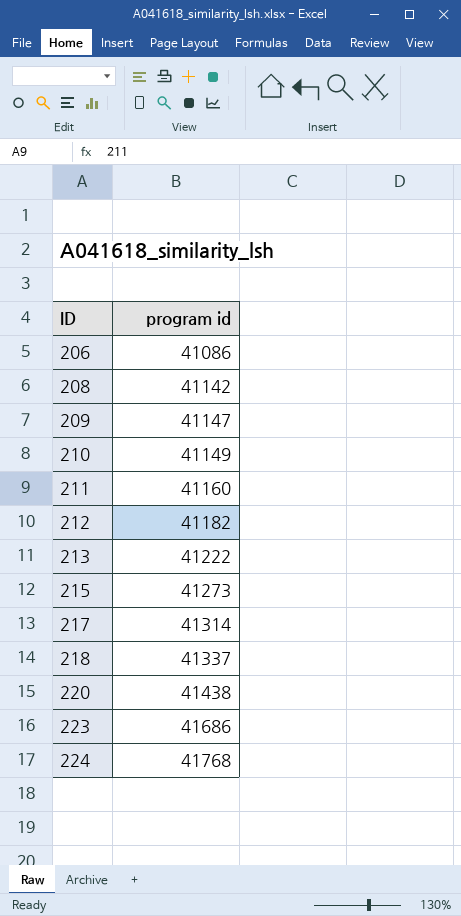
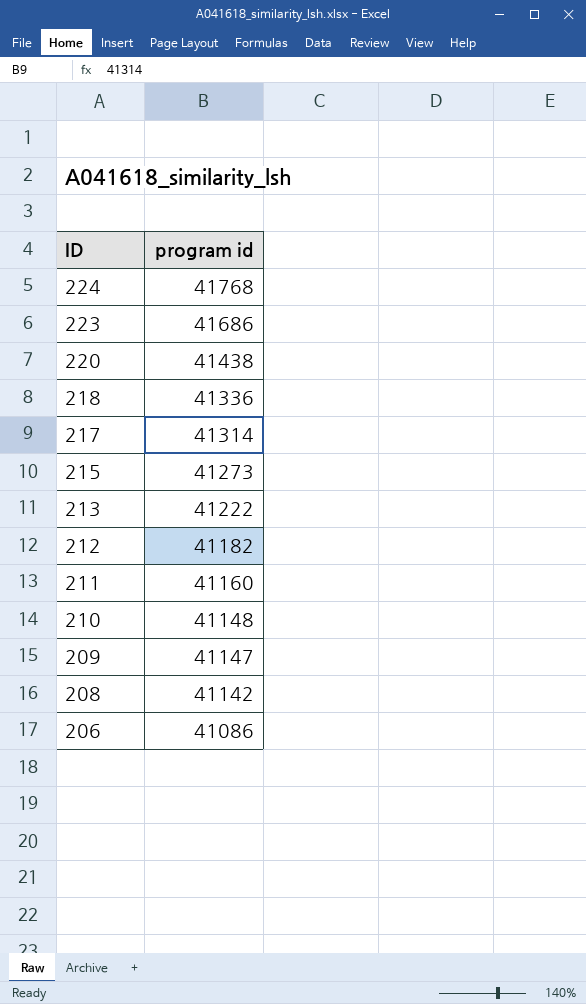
row order: ID ascending -> ID descending
218 | program id: 41337 -> 41336
210 | program id: 41149 -> 41148

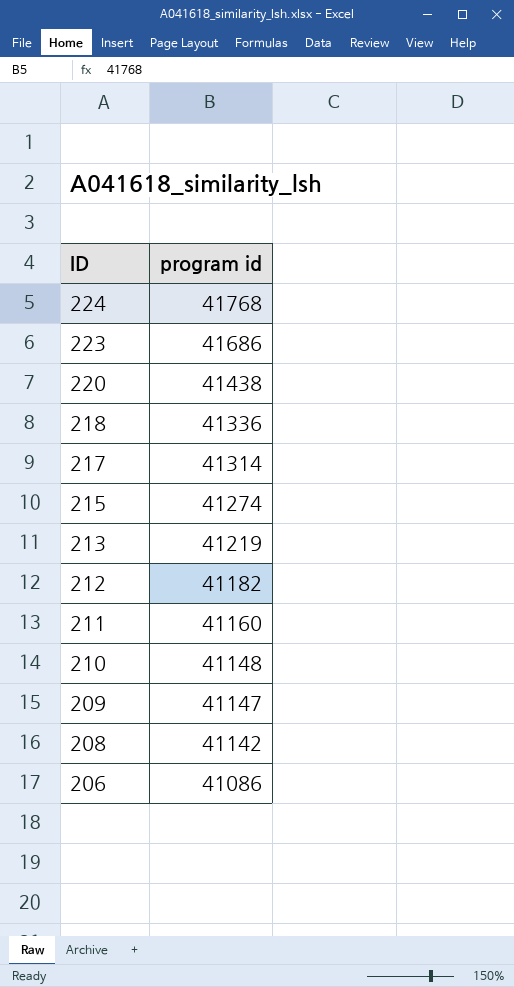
215 | program id: 41273 -> 41274
213 | program id: 41222 -> 41219

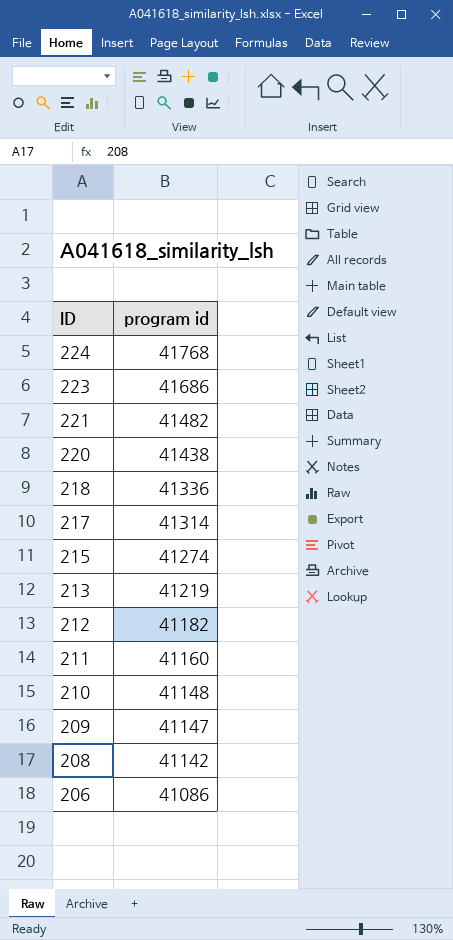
row 221: none -> 41482

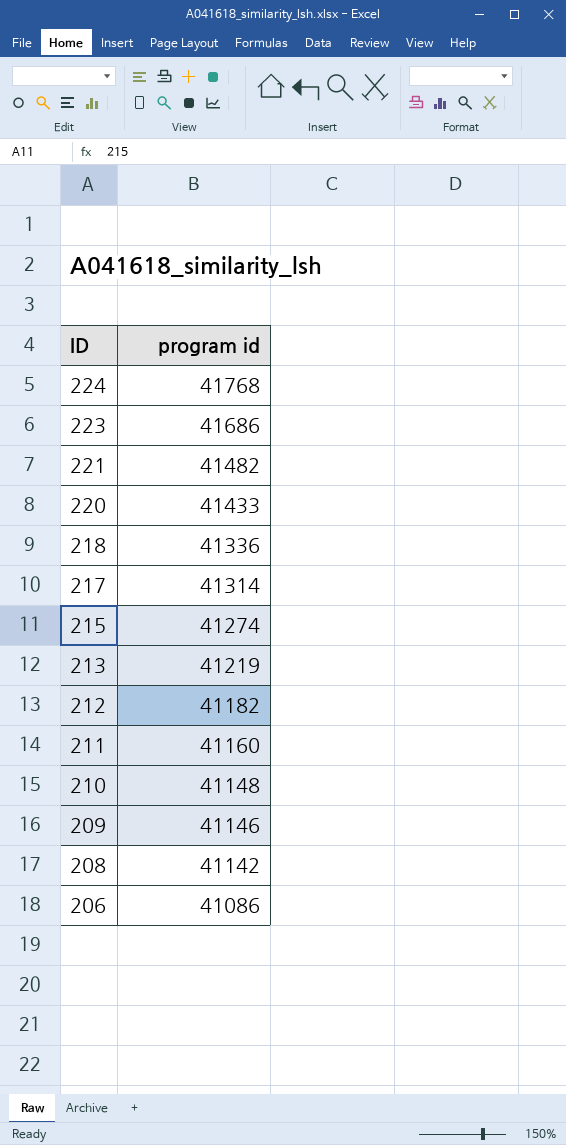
220 | program id: 41438 -> 41433
209 | program id: 41147 -> 41146

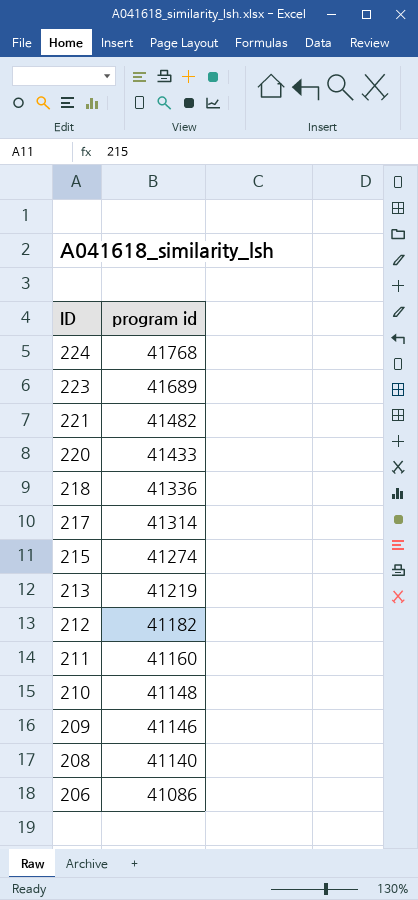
223 | program id: 41686 -> 41689
208 | program id: 41142 -> 41140

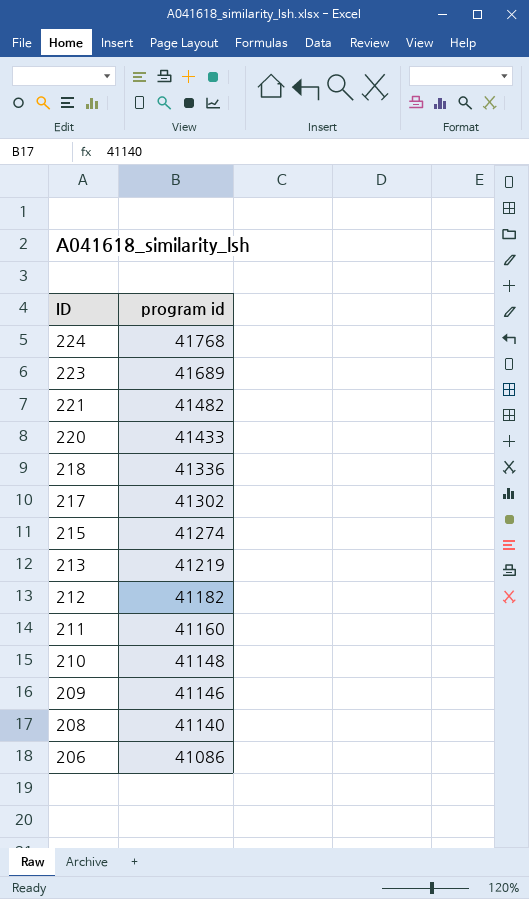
217 | program id: 41314 -> 41302

